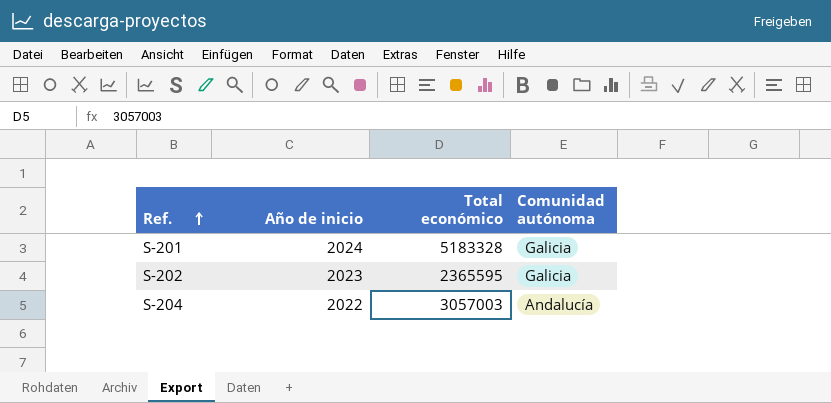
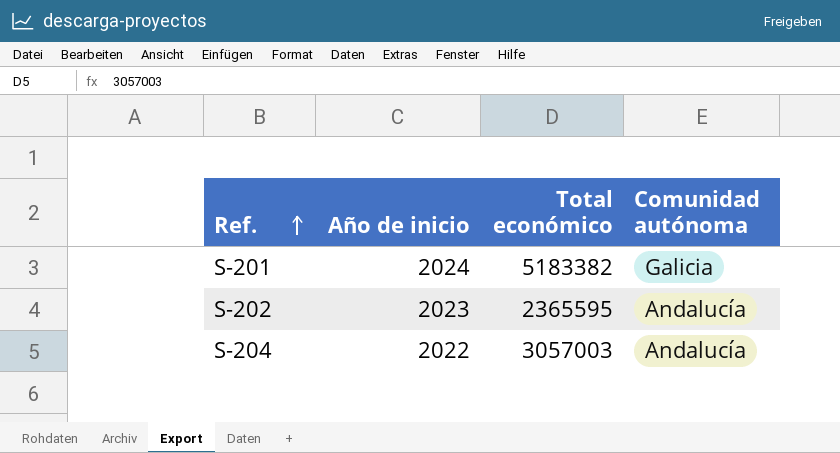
S-201 | Total económico: 5183328 -> 5183382
S-202 | Comunidad autónoma: Galicia -> Andalucía

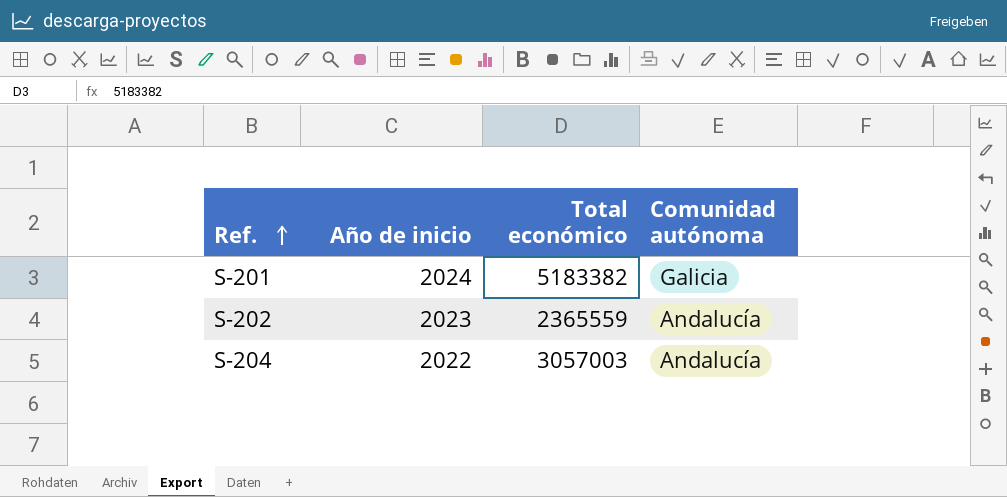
S-202 | Total económico: 2365595 -> 2365559

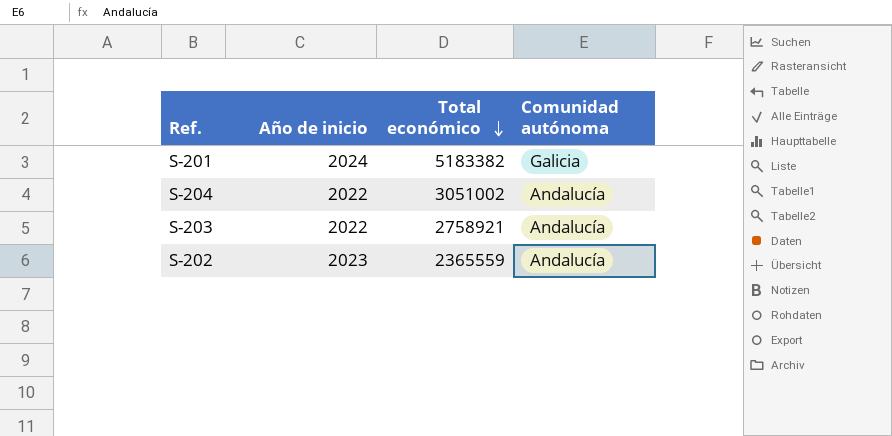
row order: Ref. ascending -> Total económico descending
S-204 | Total económico: 3057003 -> 3051002
row S-203: none -> 2022 | 2758921 | Andalucía

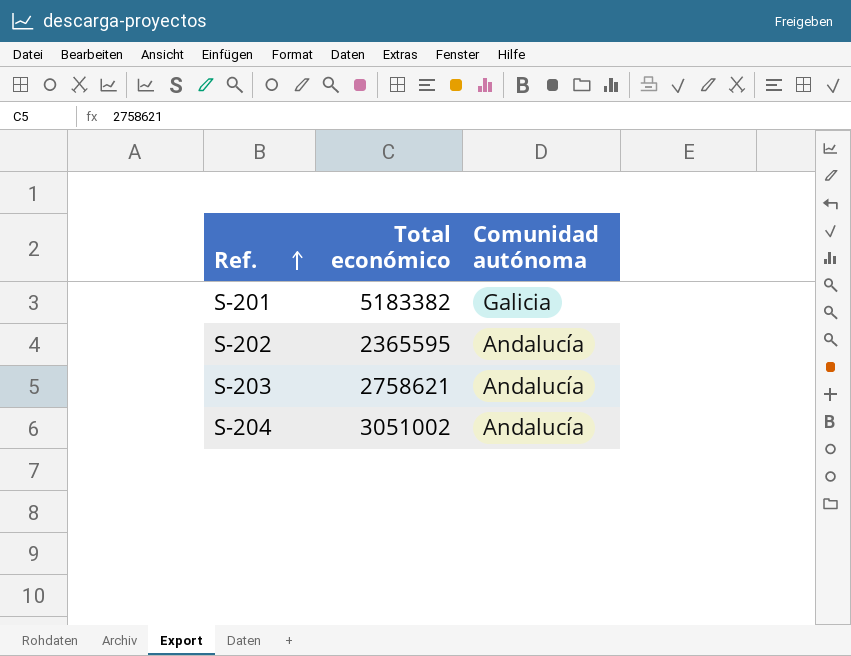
row order: Total económico descending -> Ref. ascending
column Año de inicio | position: 2 -> none
S-202 | Total económico: 2365559 -> 2365595
S-203 | Total económico: 2758921 -> 2758621

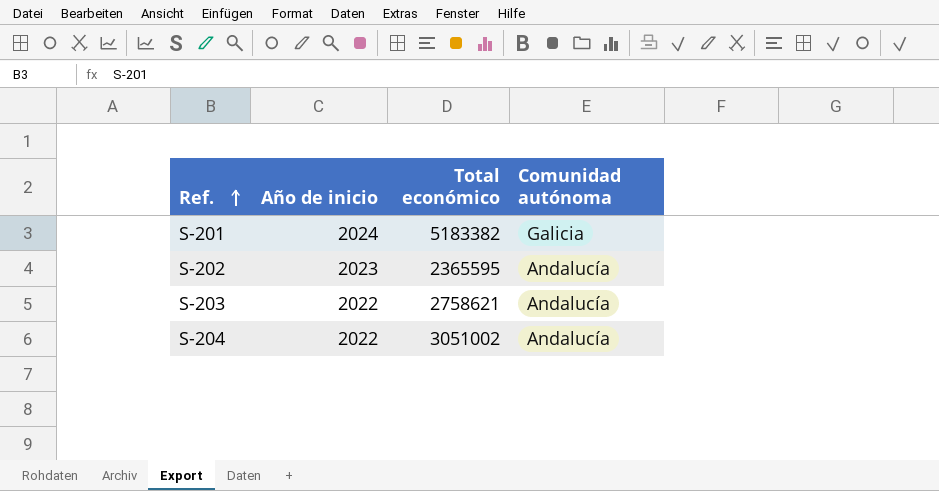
column Año de inicio | position: none -> 2

